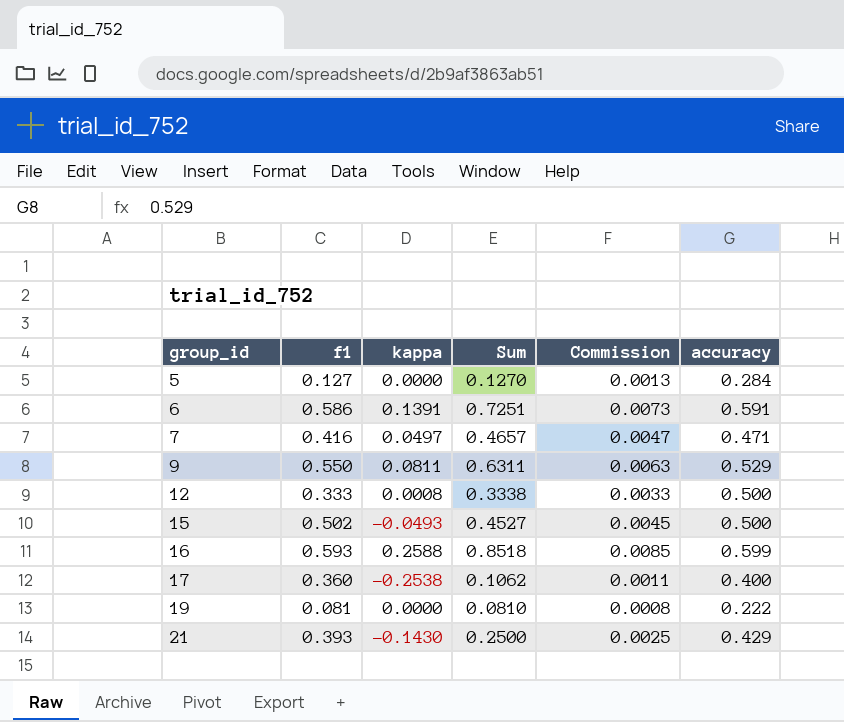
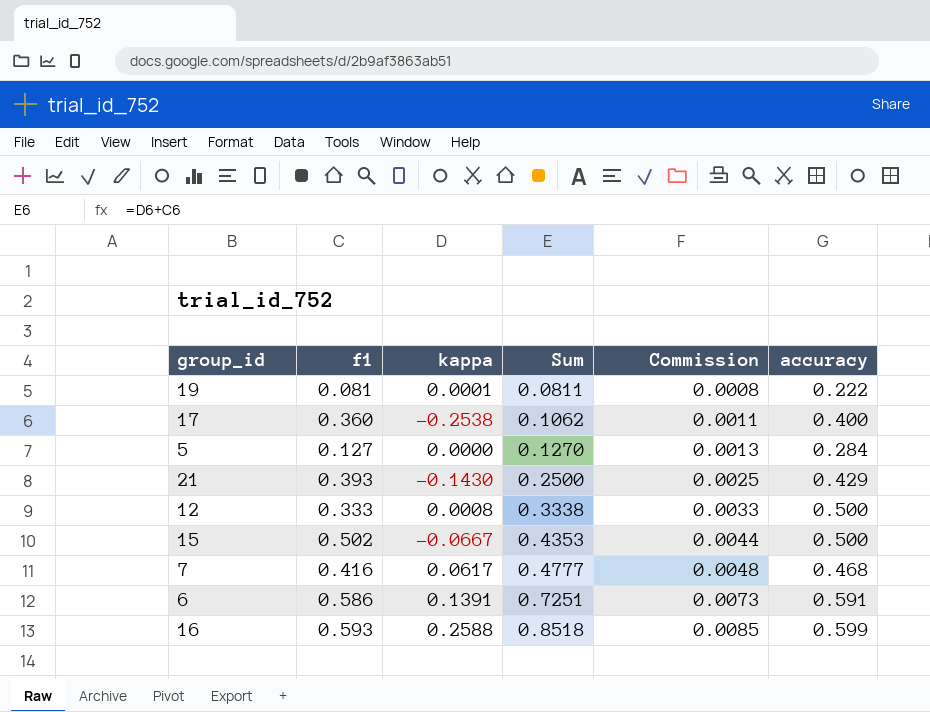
row order: group_id ascending -> Sum ascending
row 9: 0.550 | 0.0811 | 0.6311 | 0.0063 | 0.529 -> none
19 | kappa: 0.0000 -> 0.0001
19 | Sum: 0.0810 -> 0.0811
15 | kappa: -0.0493 -> -0.0667
15 | Sum: 0.4527 -> 0.4353
15 | Commission: 0.0045 -> 0.0044
7 | kappa: 0.0497 -> 0.0617
7 | Sum: 0.4657 -> 0.4777
7 | Commission: 0.0047 -> 0.0048
7 | accuracy: 0.471 -> 0.468

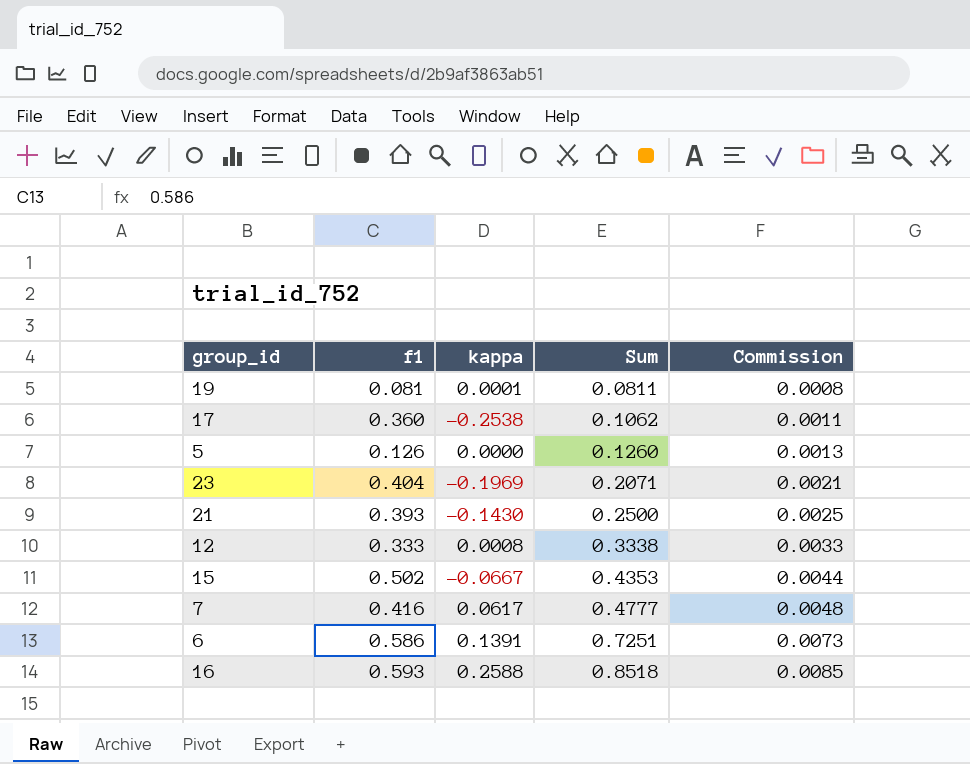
column accuracy | position: 6 -> none
5 | f1: 0.127 -> 0.126
5 | Sum: 0.1270 -> 0.1260
row 23: none -> 0.404 | -0.1969 | 0.2071 | 0.0021

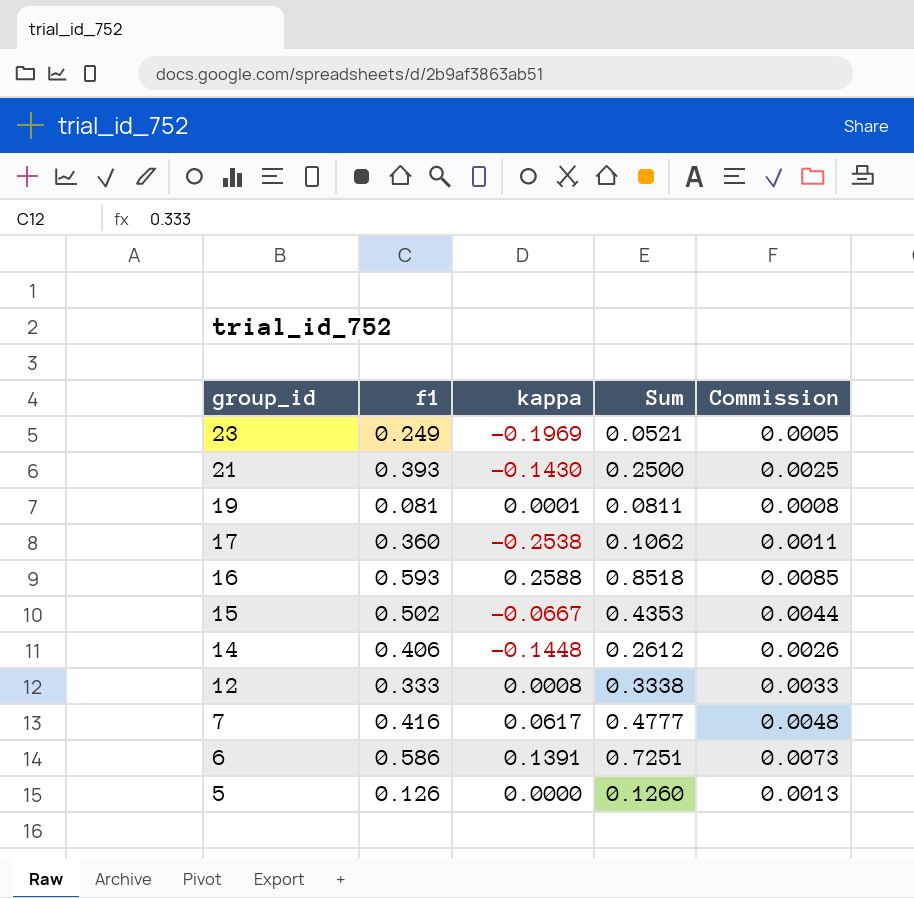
row order: Sum ascending -> group_id descending
23 | f1: 0.404 -> 0.249
23 | Sum: 0.2071 -> 0.0521
23 | Commission: 0.0021 -> 0.0005
row 14: none -> 0.406 | -0.1448 | 0.2612 | 0.0026

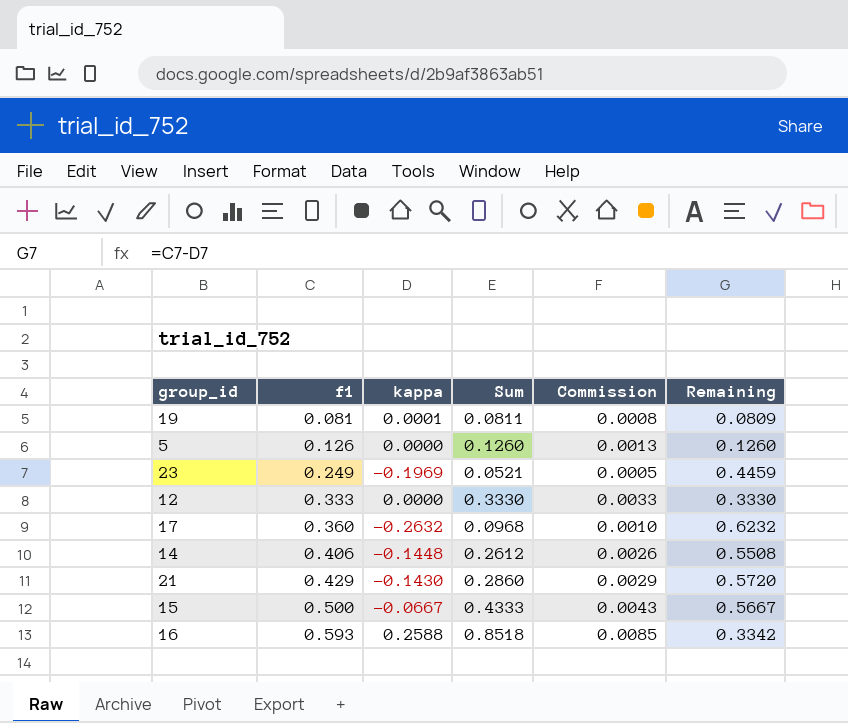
row order: group_id descending -> f1 ascending
column Remaining | formula: none -> [f1] - [kappa]
row 7: 0.416 | 0.0617 | 0.4777 | 0.0048 -> none
row 6: 0.586 | 0.1391 | 0.7251 | 0.0073 -> none
12 | kappa: 0.0008 -> 0.0000
12 | Sum: 0.3338 -> 0.3330
17 | kappa: -0.2538 -> -0.2632
17 | Sum: 0.1062 -> 0.0968
17 | Commission: 0.0011 -> 0.0010
21 | f1: 0.393 -> 0.429
21 | Sum: 0.2500 -> 0.2860
21 | Commission: 0.0025 -> 0.0029
15 | f1: 0.502 -> 0.500
15 | Sum: 0.4353 -> 0.4333
15 | Commission: 0.0044 -> 0.0043

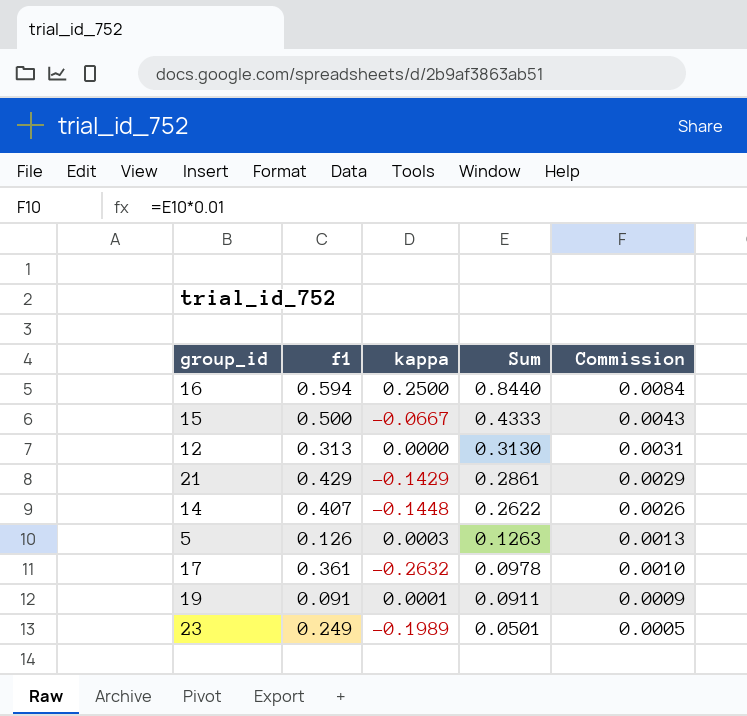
row order: f1 ascending -> Sum descending
column Remaining | formula: [f1] - [kappa] -> none
16 | f1: 0.593 -> 0.594
16 | kappa: 0.2588 -> 0.2500
16 | Sum: 0.8518 -> 0.8440
16 | Commission: 0.0085 -> 0.0084
12 | f1: 0.333 -> 0.313
12 | Sum: 0.3330 -> 0.3130
12 | Commission: 0.0033 -> 0.0031
21 | kappa: -0.1430 -> -0.1429
21 | Sum: 0.2860 -> 0.2861
14 | f1: 0.406 -> 0.407
14 | Sum: 0.2612 -> 0.2622
5 | kappa: 0.0000 -> 0.0003
5 | Sum: 0.1260 -> 0.1263
17 | f1: 0.360 -> 0.361
17 | Sum: 0.0968 -> 0.0978
19 | f1: 0.081 -> 0.091
19 | Sum: 0.0811 -> 0.0911
19 | Commission: 0.0008 -> 0.0009
23 | kappa: -0.1969 -> -0.1989
23 | Sum: 0.0521 -> 0.0501

